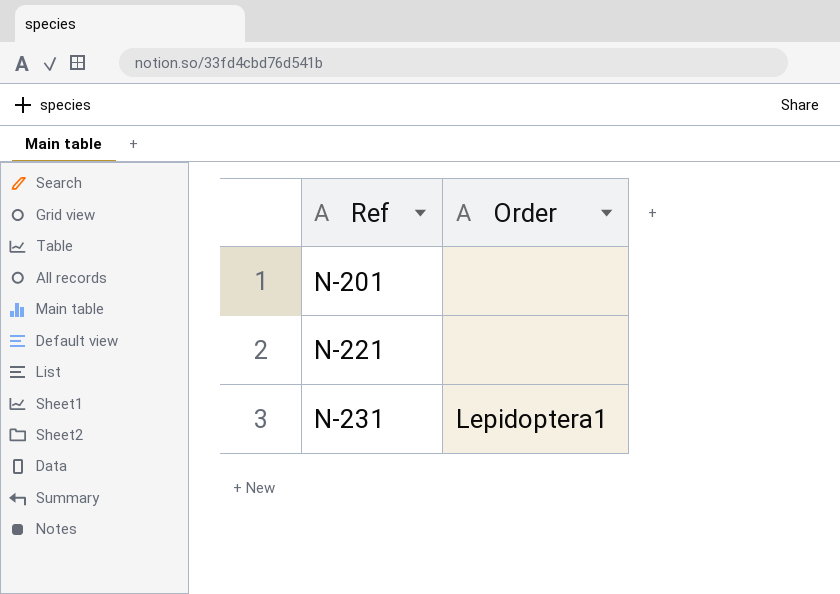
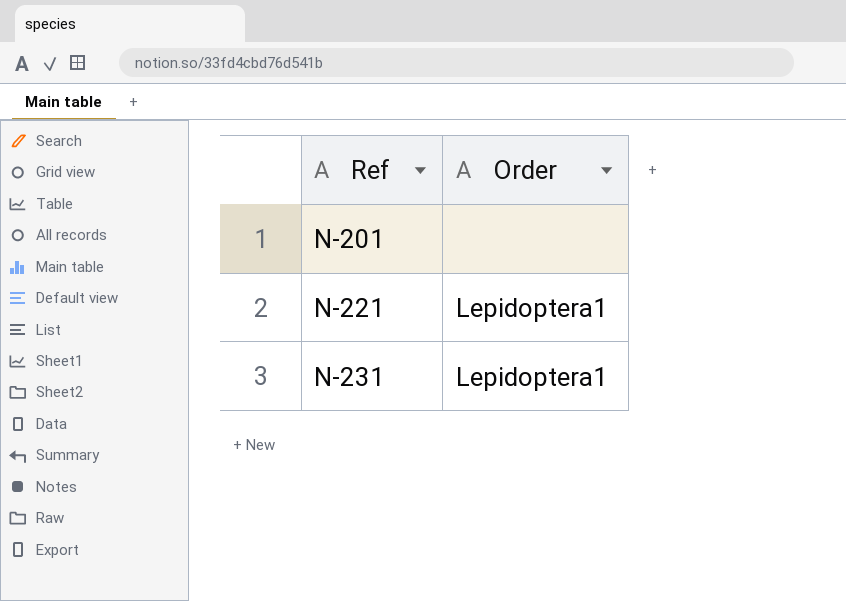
N-221 | Order: none -> Lepidoptera1

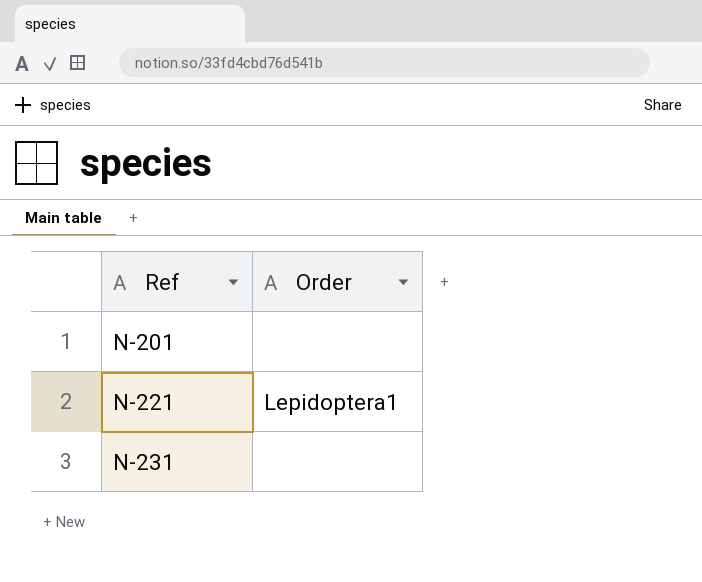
N-231 | Order: Lepidoptera1 -> none

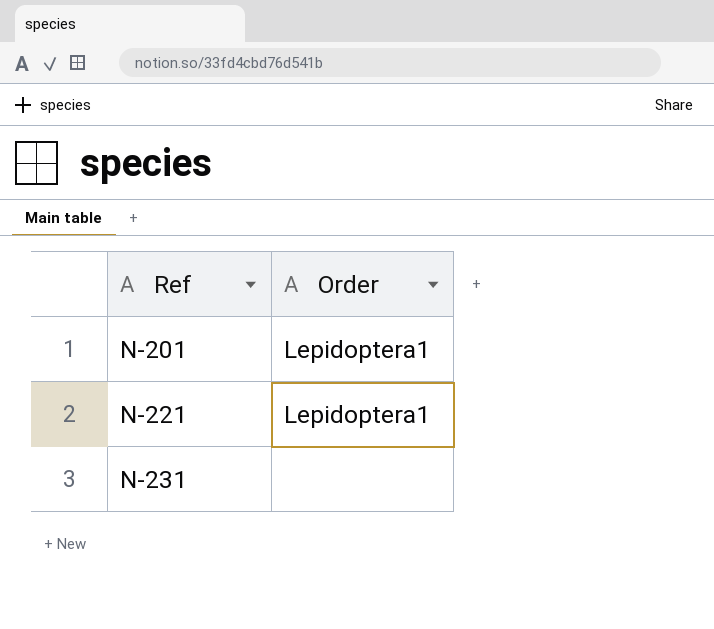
N-201 | Order: none -> Lepidoptera1

